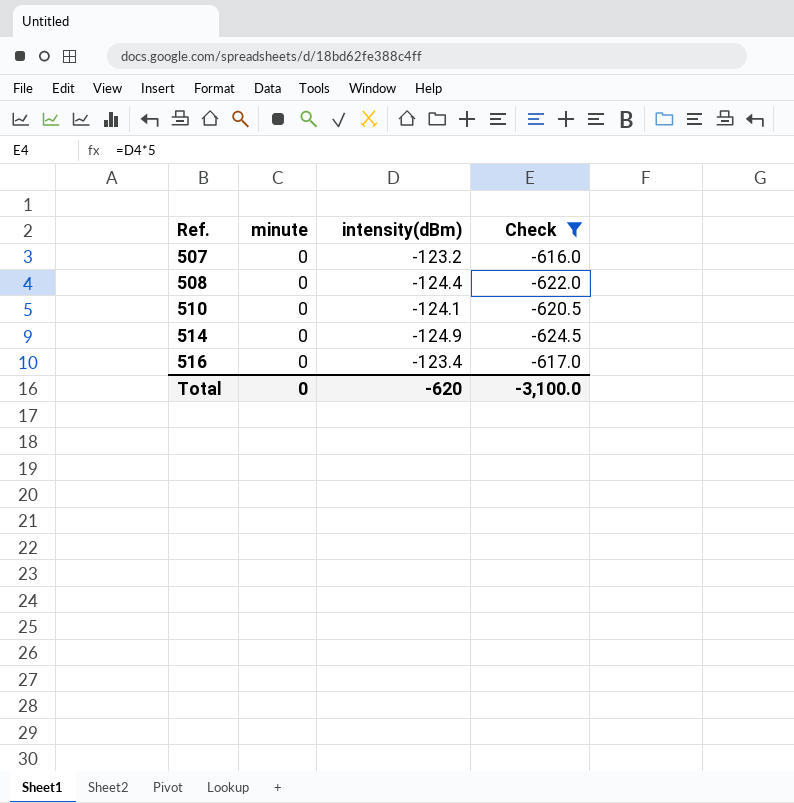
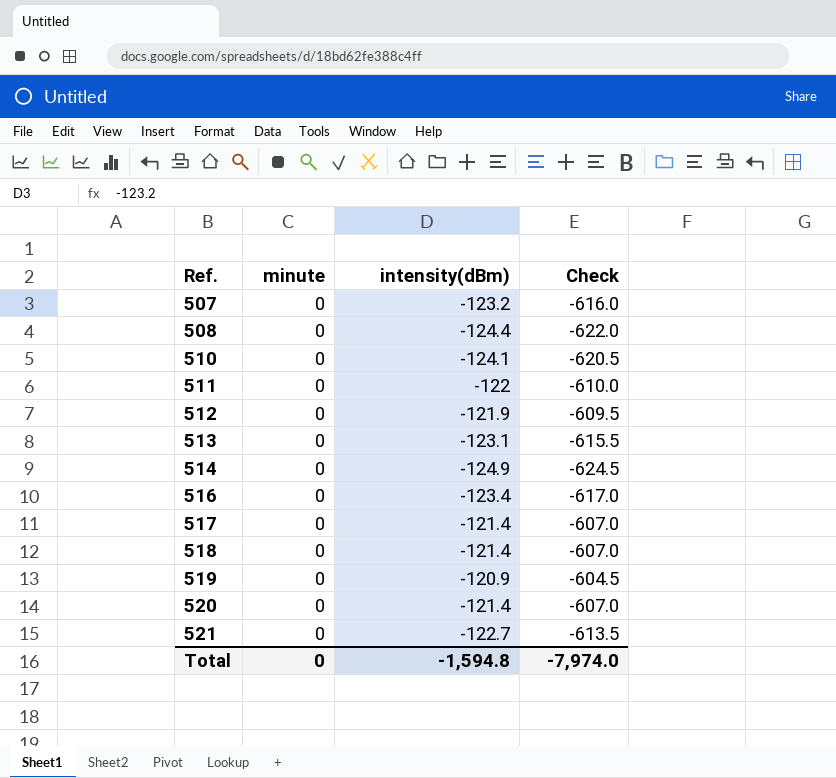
filter: Check <= -616.0 -> none
Total | intensity(dBm): -620 -> -1,594.8
Total | Check: -3,100.0 -> -7,974.0

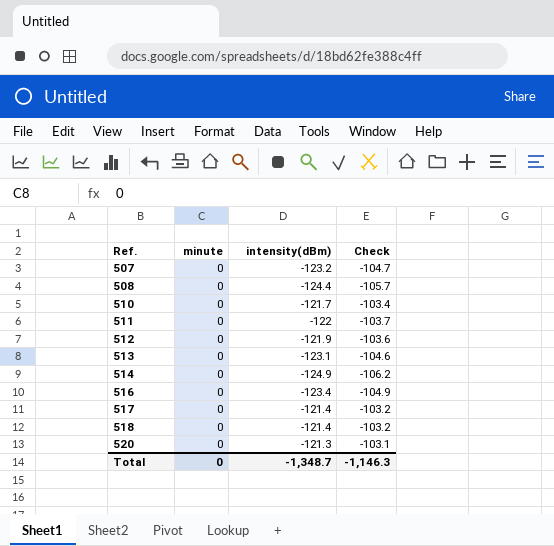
column Check | formula: [intensity(dBm)] * 5 -> [intensity(dBm)] * 0.85
row 519: 0 | -120.9 | -604.5 -> none
row 521: 0 | -122.7 | -613.5 -> none
510 | intensity(dBm): -124.1 -> -121.7
520 | intensity(dBm): -121.4 -> -121.3
Total | intensity(dBm): -1,594.8 -> -1,348.7
Total | Check: -7,974.0 -> -1,146.3

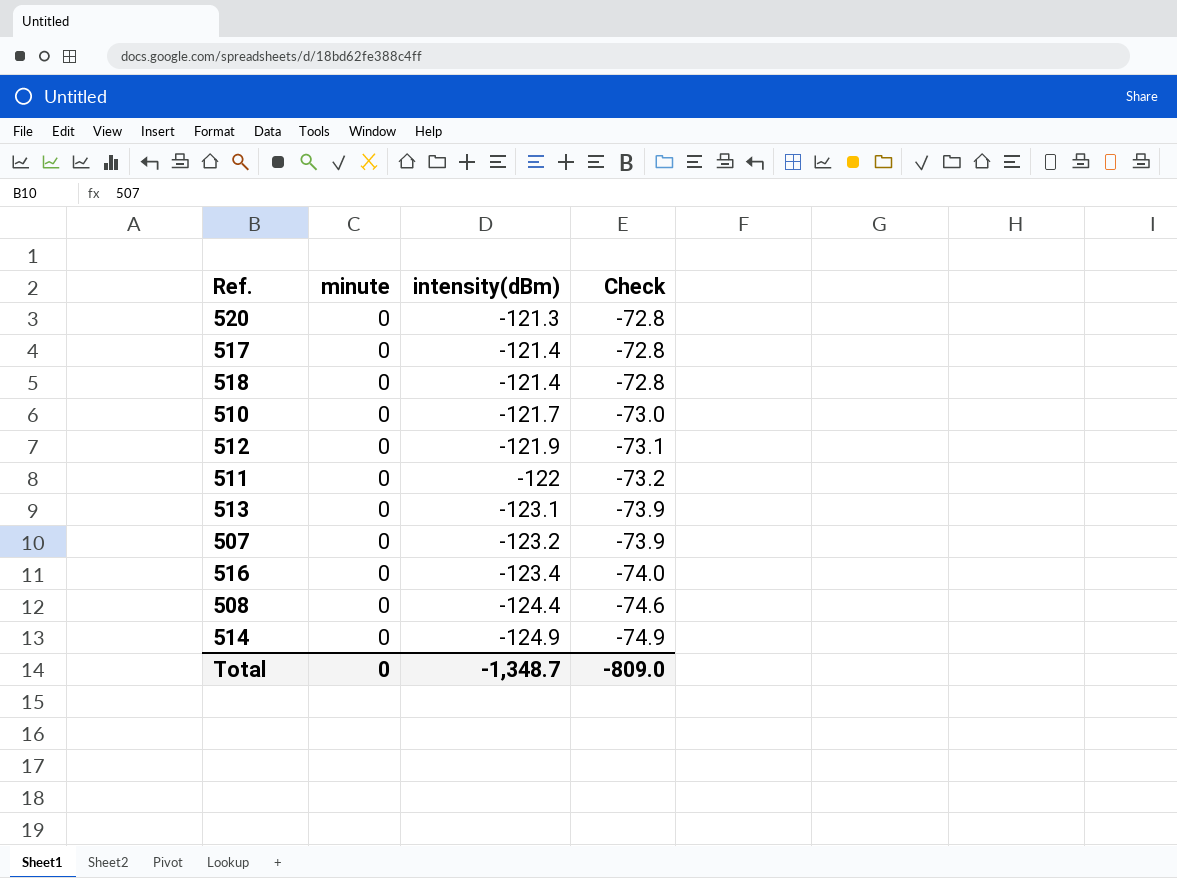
row order: Ref. ascending -> intensity(dBm) descending
column Check | formula: [intensity(dBm)] * 0.85 -> [intensity(dBm)] * 0.6
Total | Check: -1,146.3 -> -809.0

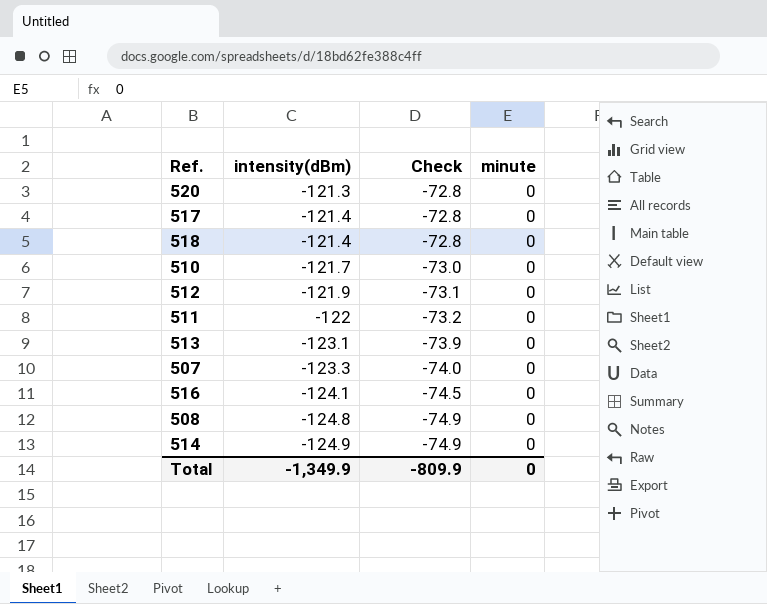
column minute | position: 2 -> 4
507 | intensity(dBm): -123.2 -> -123.3
507 | Check: -73.9 -> -74.0
516 | intensity(dBm): -123.4 -> -124.1
516 | Check: -74.0 -> -74.5
508 | intensity(dBm): -124.4 -> -124.8
508 | Check: -74.6 -> -74.9
Total | intensity(dBm): -1,348.7 -> -1,349.9
Total | Check: -809.0 -> -809.9

